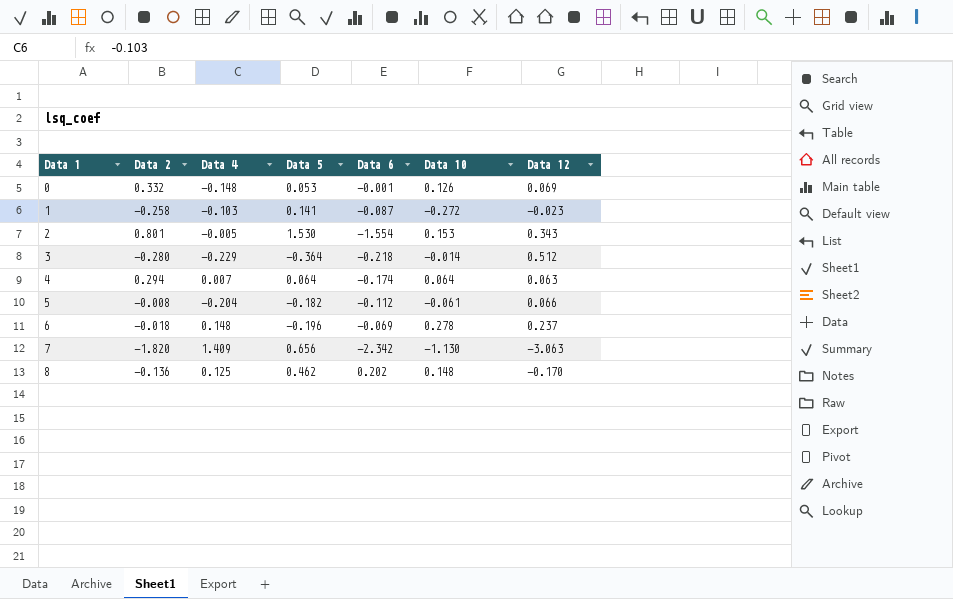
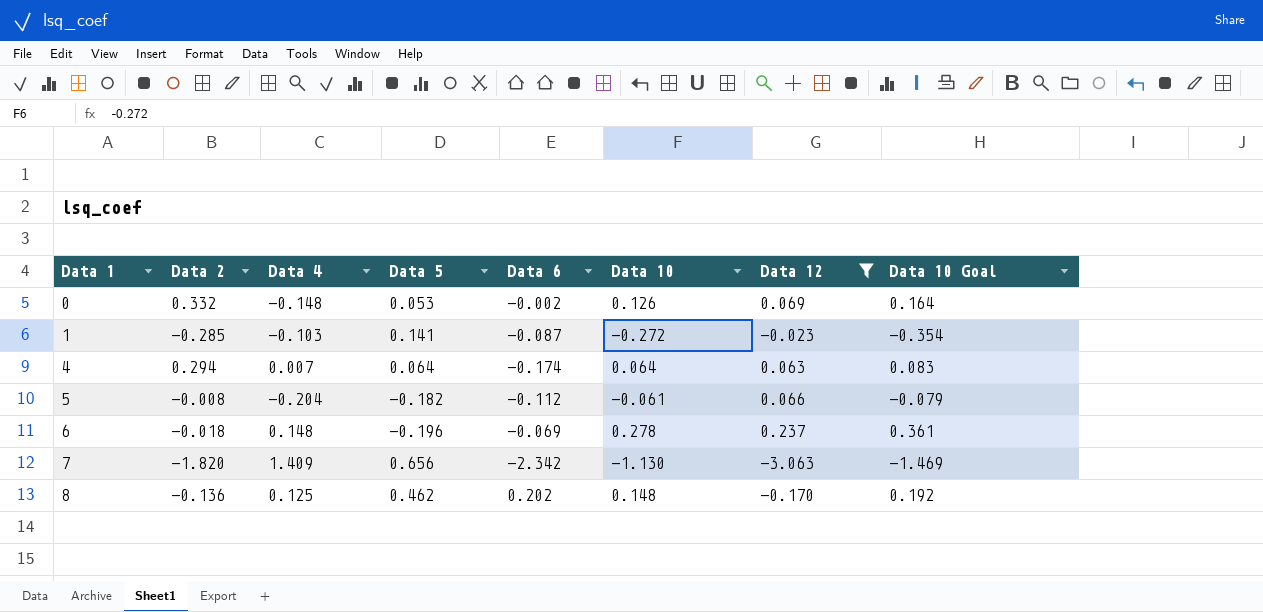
filter: none -> Data 12 <= 0.237
column Data 10 Goal | formula: none -> [Data 10] * 1.3
0 | Data 6: -0.001 -> -0.002
1 | Data 2: -0.258 -> -0.285

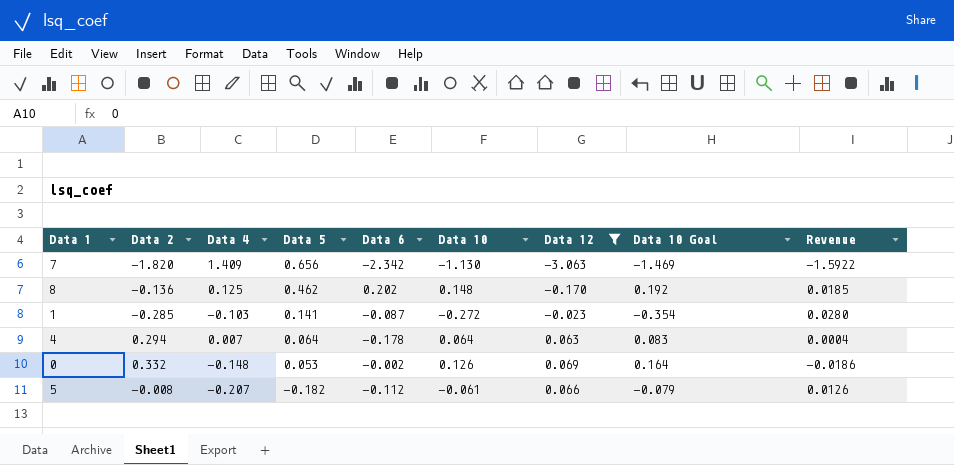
row order: Data 1 ascending -> Data 5 descending
column Revenue | formula: none -> [Data 4] * [Data 10]
row 6: -0.018 | 0.148 | -0.196 | -0.069 | 0.278 | 0.237 | 0.361 -> none
4 | Data 6: -0.174 -> -0.178
5 | Data 4: -0.204 -> -0.207

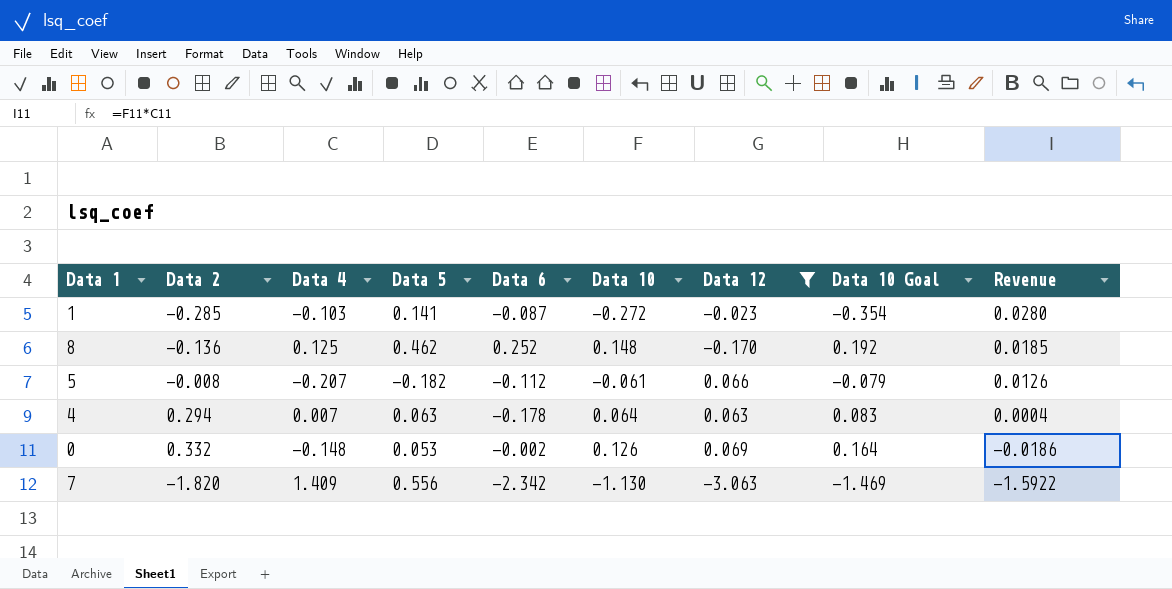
row order: Data 5 descending -> Revenue descending
8 | Data 6: 0.202 -> 0.252
4 | Data 5: 0.064 -> 0.063
7 | Data 5: 0.656 -> 0.556

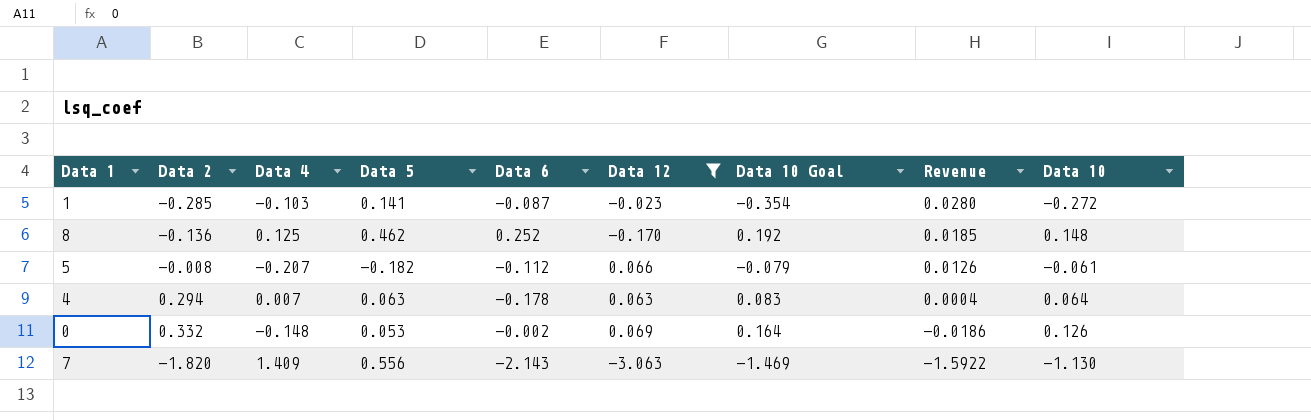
column Data 10 | position: 6 -> 9
7 | Data 6: -2.342 -> -2.143

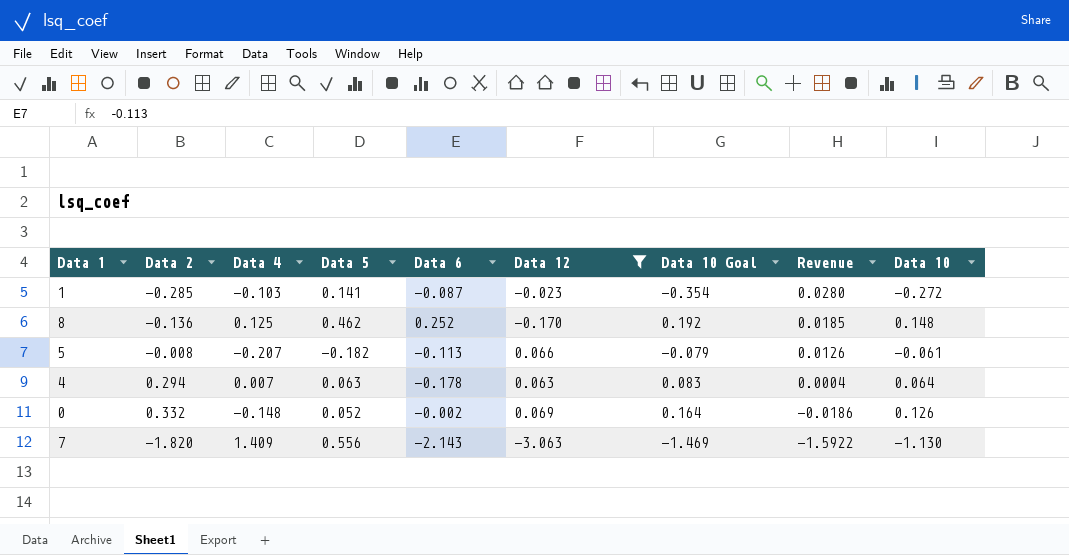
5 | Data 6: -0.112 -> -0.113
0 | Data 5: 0.053 -> 0.052

